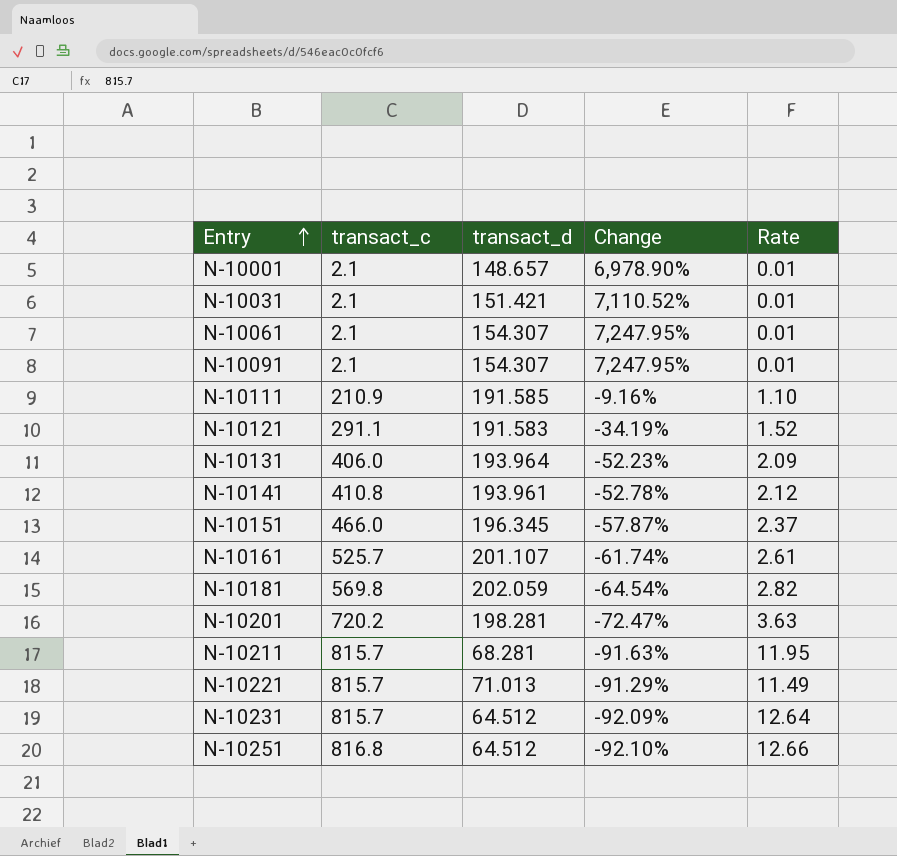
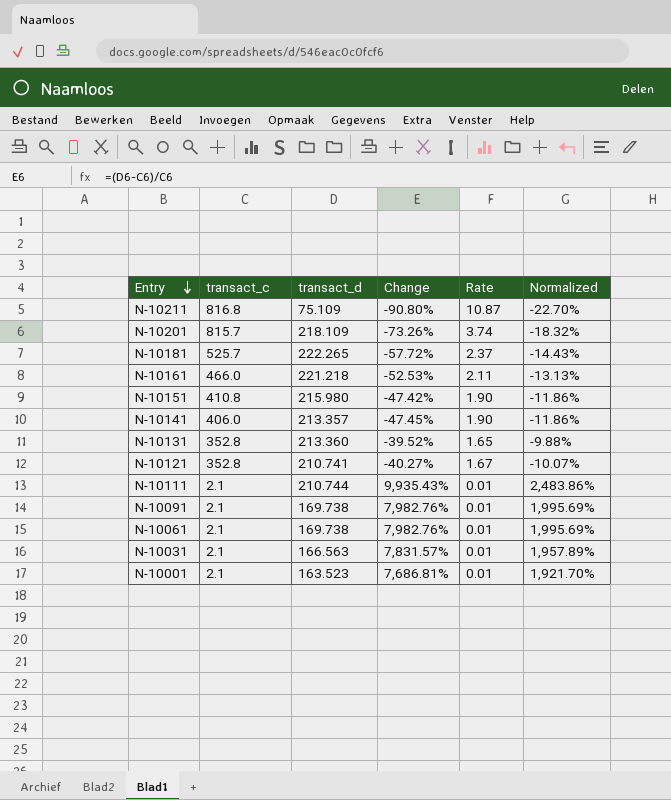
row order: Entry ascending -> Entry descending
column Normalized | formula: none -> [Change] * 0.25
row N-10221: 815.7 | 71.013 | -91.29% | 11.49 -> none
row N-10231: 815.7 | 64.512 | -92.09% | 12.64 -> none
row N-10251: 816.8 | 64.512 | -92.10% | 12.66 -> none
N-10211 | transact_c: 815.7 -> 816.8
N-10211 | transact_d: 68.281 -> 75.109
N-10211 | Change: -91.63% -> -90.80%
N-10211 | Rate: 11.95 -> 10.87
N-10201 | transact_c: 720.2 -> 815.7
N-10201 | transact_d: 198.281 -> 218.109
N-10201 | Change: -72.47% -> -73.26%
N-10201 | Rate: 3.63 -> 3.74
N-10181 | transact_c: 569.8 -> 525.7
N-10181 | transact_d: 202.059 -> 222.265
N-10181 | Change: -64.54% -> -57.72%
N-10181 | Rate: 2.82 -> 2.37
N-10161 | transact_c: 525.7 -> 466.0
N-10161 | transact_d: 201.107 -> 221.218
N-10161 | Change: -61.74% -> -52.53%
N-10161 | Rate: 2.61 -> 2.11
N-10151 | transact_c: 466.0 -> 410.8
N-10151 | transact_d: 196.345 -> 215.980
N-10151 | Change: -57.87% -> -47.42%
N-10151 | Rate: 2.37 -> 1.90
N-10141 | transact_c: 410.8 -> 406.0
N-10141 | transact_d: 193.961 -> 213.357
N-10141 | Change: -52.78% -> -47.45%
N-10141 | Rate: 2.12 -> 1.90
N-10131 | transact_c: 406.0 -> 352.8
N-10131 | transact_d: 193.964 -> 213.360
N-10131 | Change: -52.23% -> -39.52%
N-10131 | Rate: 2.09 -> 1.65
N-10121 | transact_c: 291.1 -> 352.8
N-10121 | transact_d: 191.583 -> 210.741
N-10121 | Change: -34.19% -> -40.27%
N-10121 | Rate: 1.52 -> 1.67
N-10111 | transact_c: 210.9 -> 2.1
N-10111 | transact_d: 191.585 -> 210.744
N-10111 | Change: -9.16% -> 9,935.43%
N-10111 | Rate: 1.10 -> 0.01
N-10091 | transact_d: 154.307 -> 169.738
N-10091 | Change: 7,247.95% -> 7,982.76%
N-10061 | transact_d: 154.307 -> 169.738
N-10061 | Change: 7,247.95% -> 7,982.76%
N-10031 | transact_d: 151.421 -> 166.563
N-10031 | Change: 7,110.52% -> 7,831.57%
N-10001 | transact_d: 148.657 -> 163.523
N-10001 | Change: 6,978.90% -> 7,686.81%

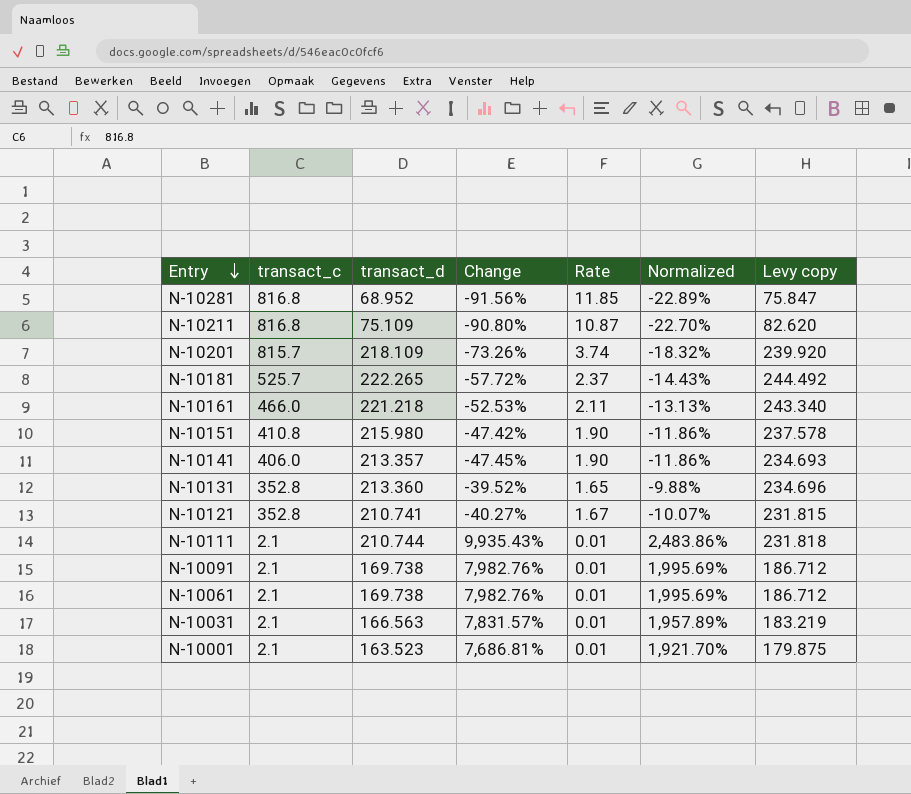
column Levy copy | formula: none -> [transact_d] * 1.1
row N-10281: none -> 816.8 | 68.952 | -91.56% | 11.85 | -22.89% | 75.847

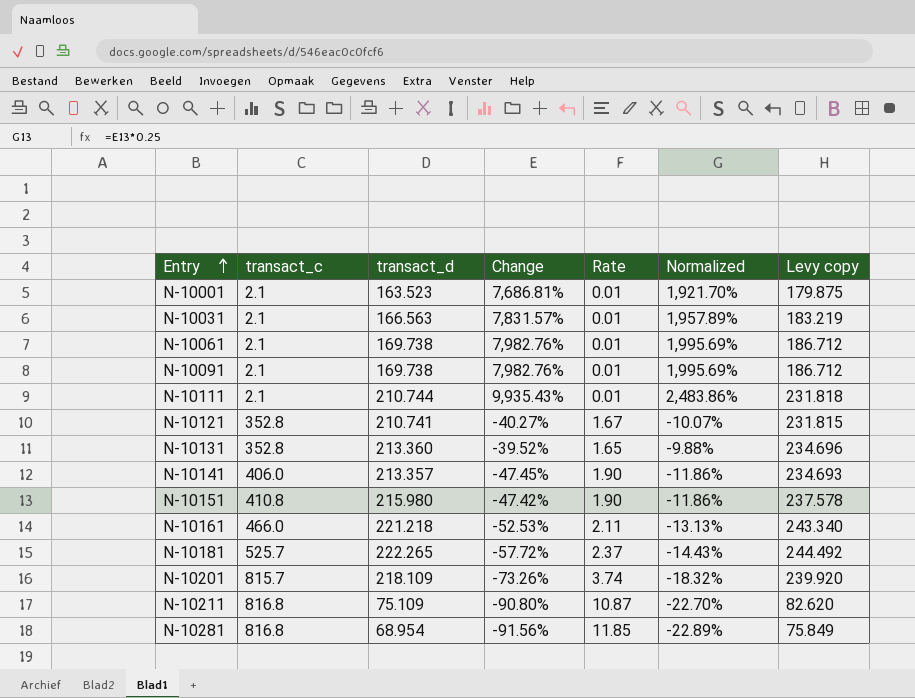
row order: Entry descending -> Entry ascending
N-10281 | transact_d: 68.952 -> 68.954
N-10281 | Levy copy: 75.847 -> 75.849

